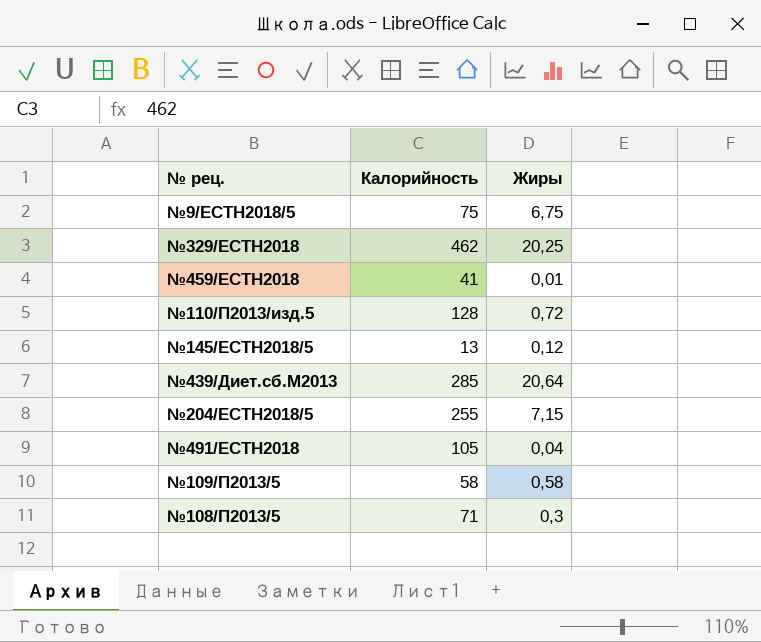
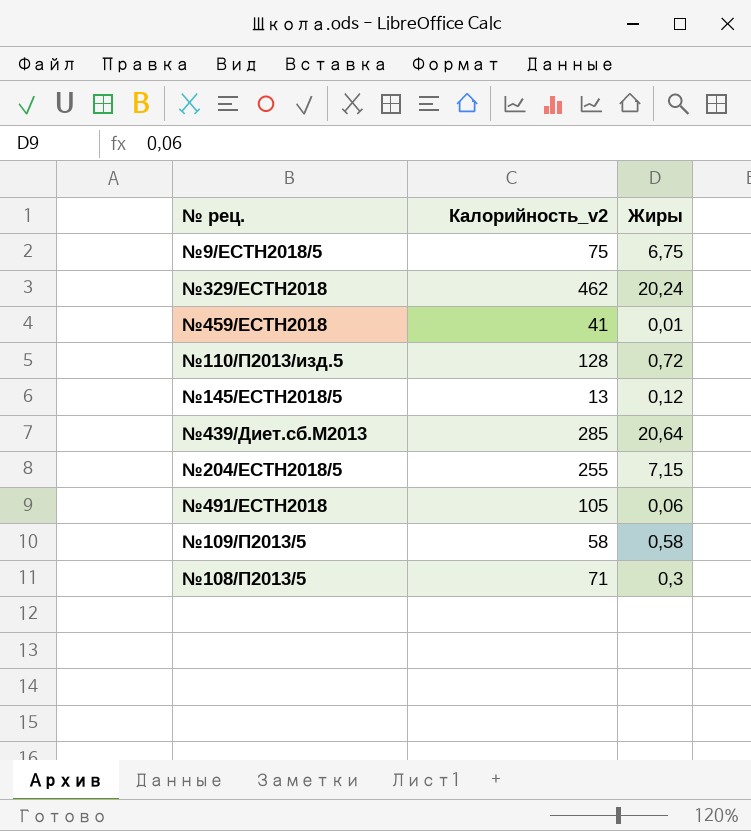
column name: Калорийность -> Калорийность_v2
№329/ЕСТН2018 | Жиры: 20,25 -> 20,24
№491/ЕСТН2018 | Жиры: 0,04 -> 0,06

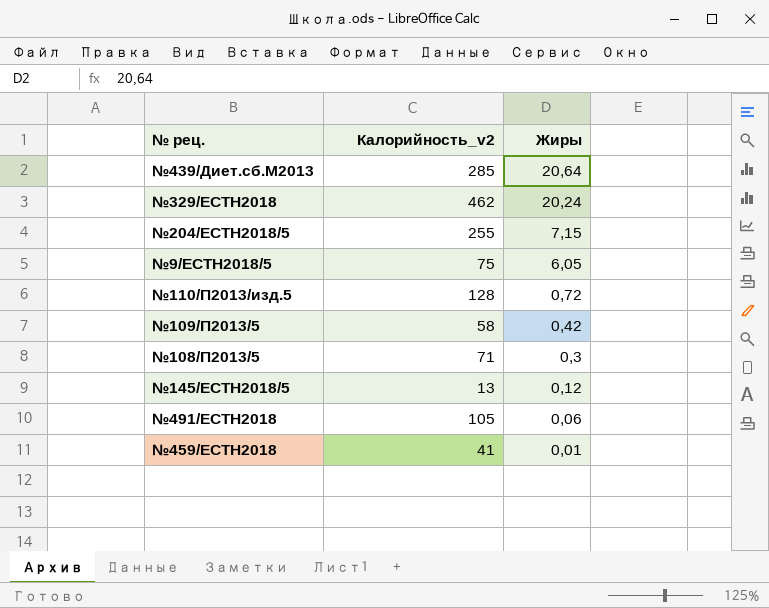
row order: none -> Жиры descending
№9/ЕСТН2018/5 | Жиры: 6,75 -> 6,05
№109/П2013/5 | Жиры: 0,58 -> 0,42

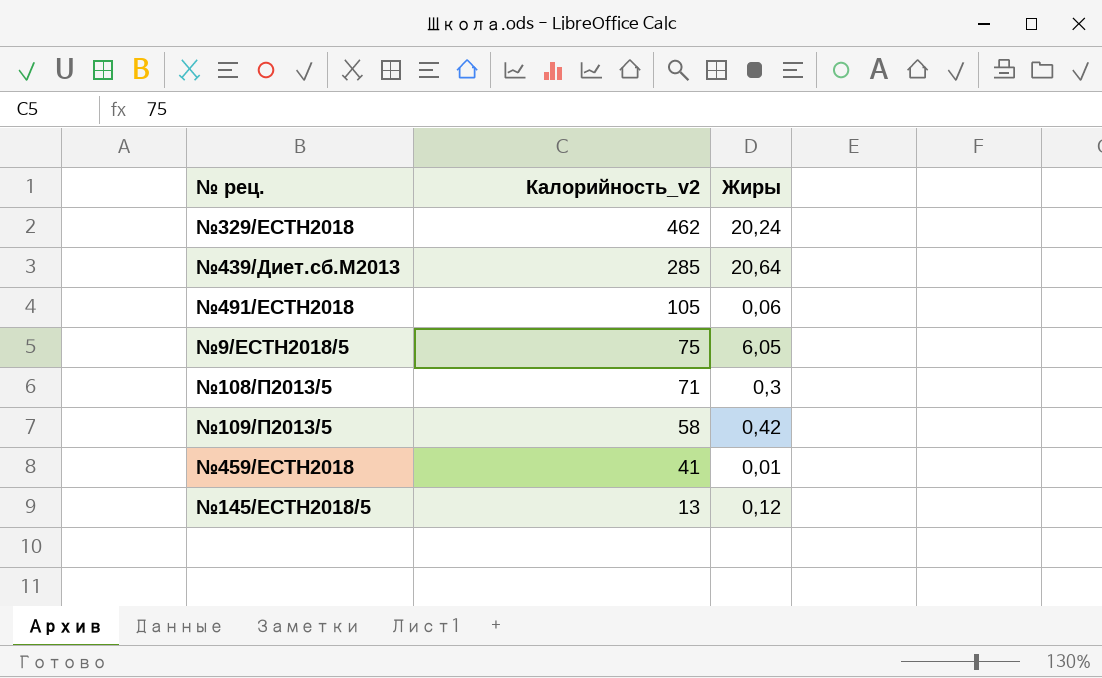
row order: Жиры descending -> Калорийность_v2 descending
row №204/ЕСТН2018/5: 255 | 7,15 -> none
row №110/П2013/изд.5: 128 | 0,72 -> none

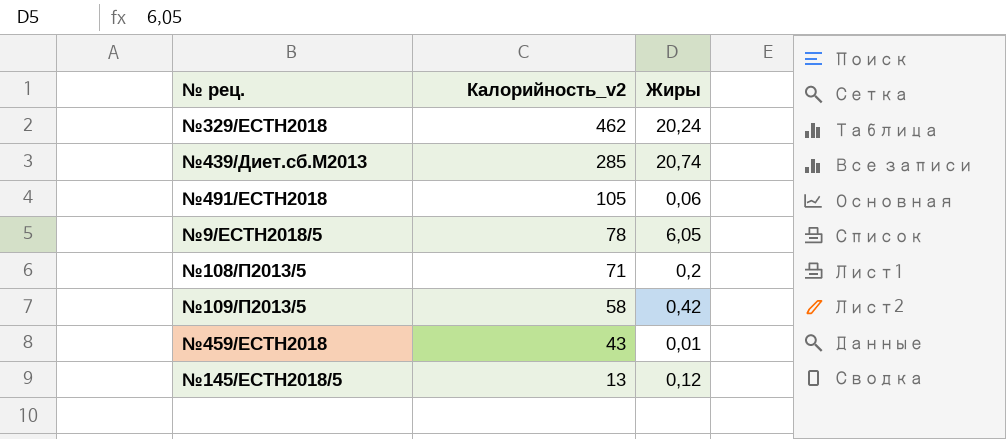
№439/Диет.сб.М2013 | Жиры: 20,64 -> 20,74
№9/ЕСТН2018/5 | Калорийность_v2: 75 -> 78
№108/П2013/5 | Жиры: 0,3 -> 0,2
№459/ЕСТН2018 | Калорийность_v2: 41 -> 43

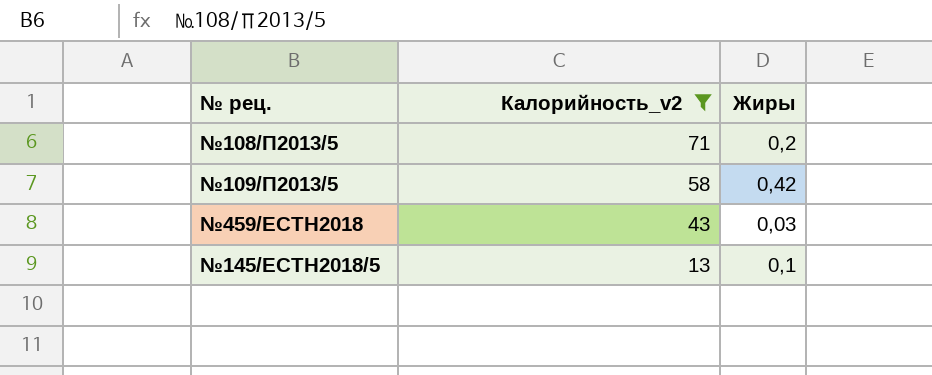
filter: none -> Калорийность_v2 <= 71
№459/ЕСТН2018 | Жиры: 0,01 -> 0,03
№145/ЕСТН2018/5 | Жиры: 0,12 -> 0,1

